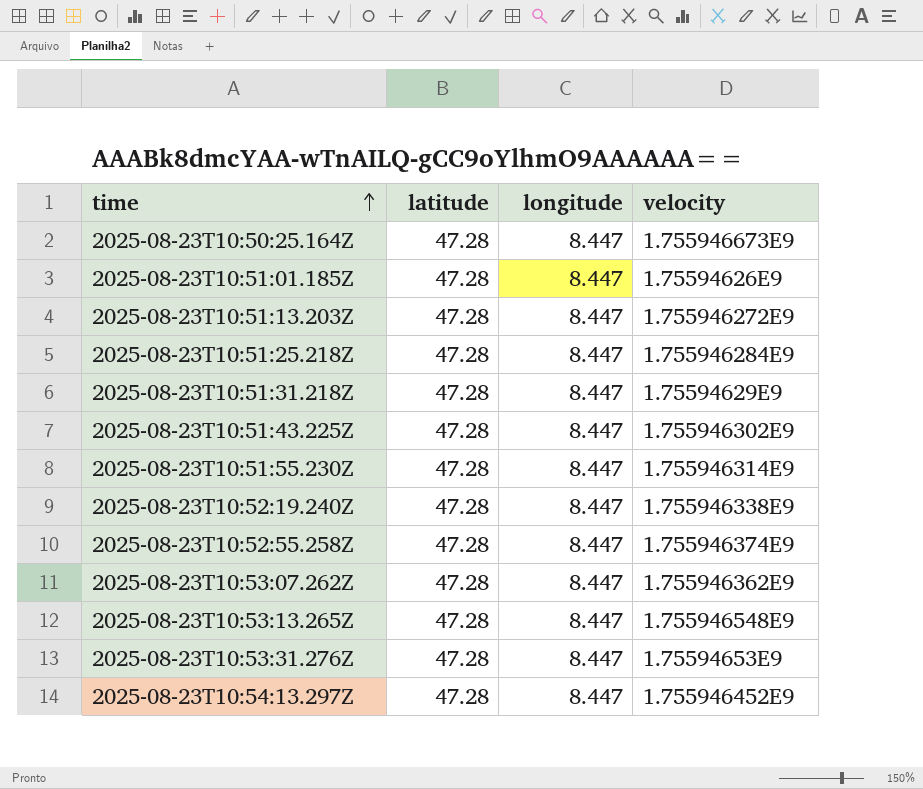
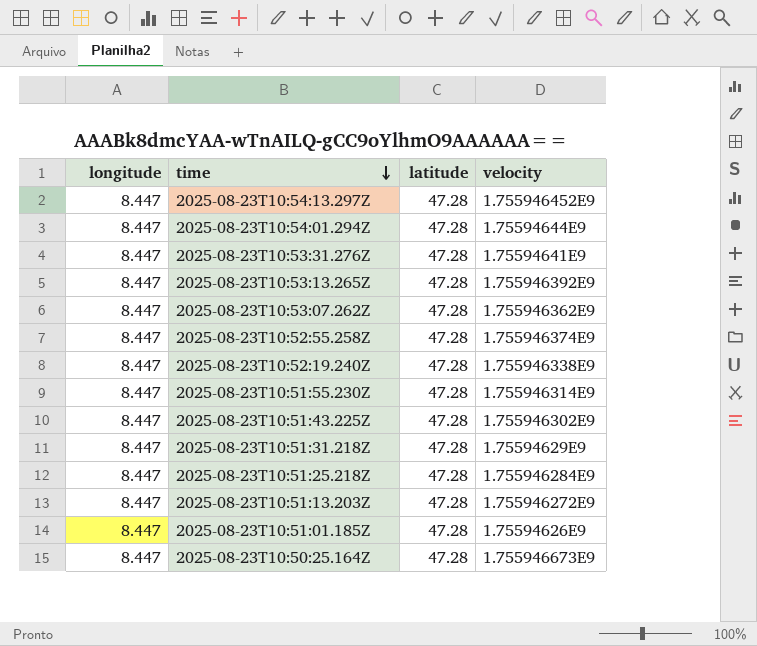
row order: time ascending -> time descending
column longitude | position: 3 -> 1
row 2025-08-23T10:54:01.294Z: none -> 8.447 | 47.28 | 1.75594644E9
2025-08-23T10:53:31.276Z | velocity: 1.75594653E9 -> 1.75594641E9
2025-08-23T10:53:13.265Z | velocity: 1.755946548E9 -> 1.755946392E9

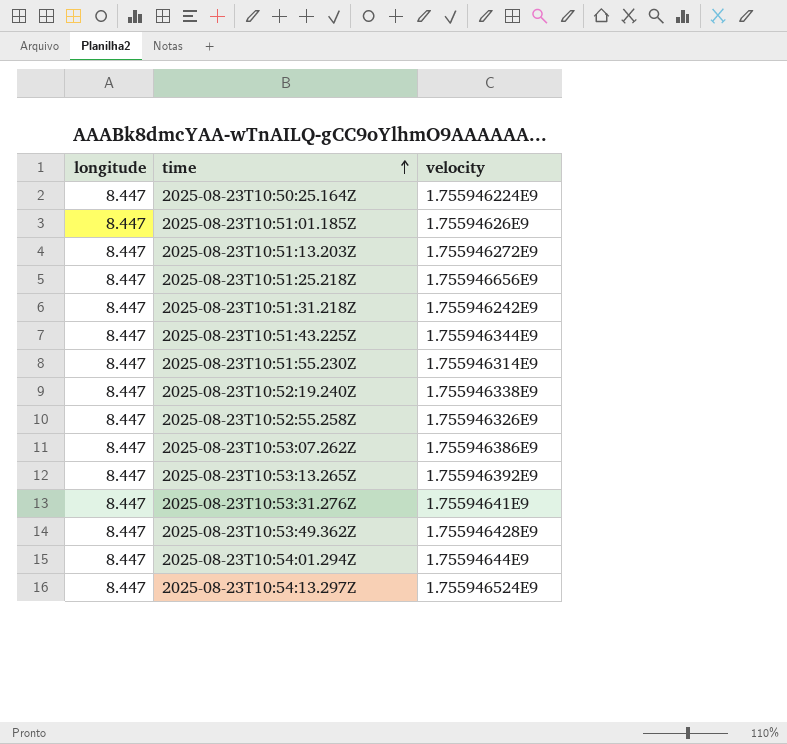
row order: time descending -> time ascending
column latitude | position: 3 -> none
2025-08-23T10:50:25.164Z | velocity: 1.755946673E9 -> 1.755946224E9
2025-08-23T10:51:25.218Z | velocity: 1.755946284E9 -> 1.755946656E9
2025-08-23T10:51:31.218Z | velocity: 1.75594629E9 -> 1.755946242E9
2025-08-23T10:51:43.225Z | velocity: 1.755946302E9 -> 1.755946344E9
2025-08-23T10:52:55.258Z | velocity: 1.755946374E9 -> 1.755946326E9
2025-08-23T10:53:07.262Z | velocity: 1.755946362E9 -> 1.755946386E9
row 2025-08-23T10:53:49.362Z: none -> 8.447 | 1.755946428E9
2025-08-23T10:54:13.297Z | velocity: 1.755946452E9 -> 1.755946524E9

